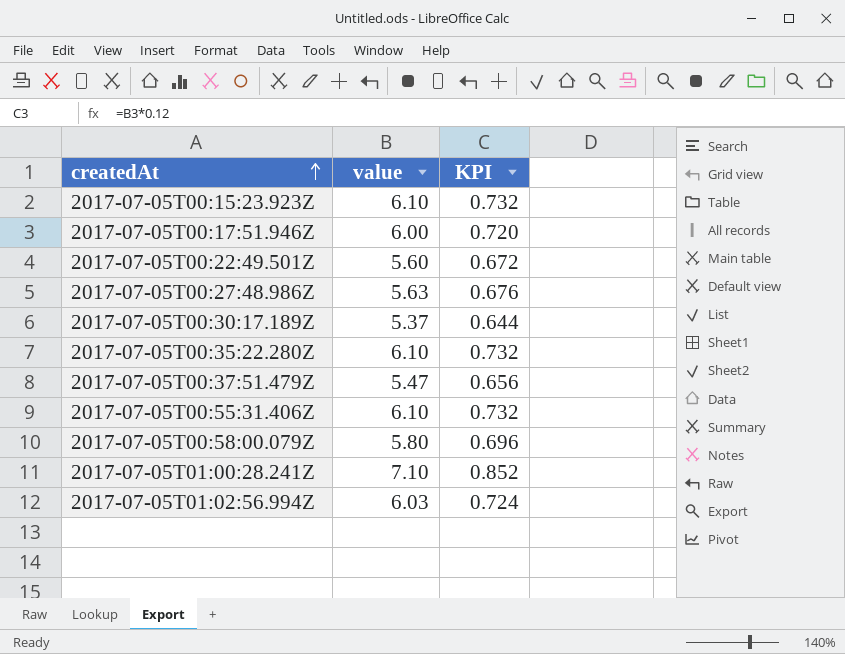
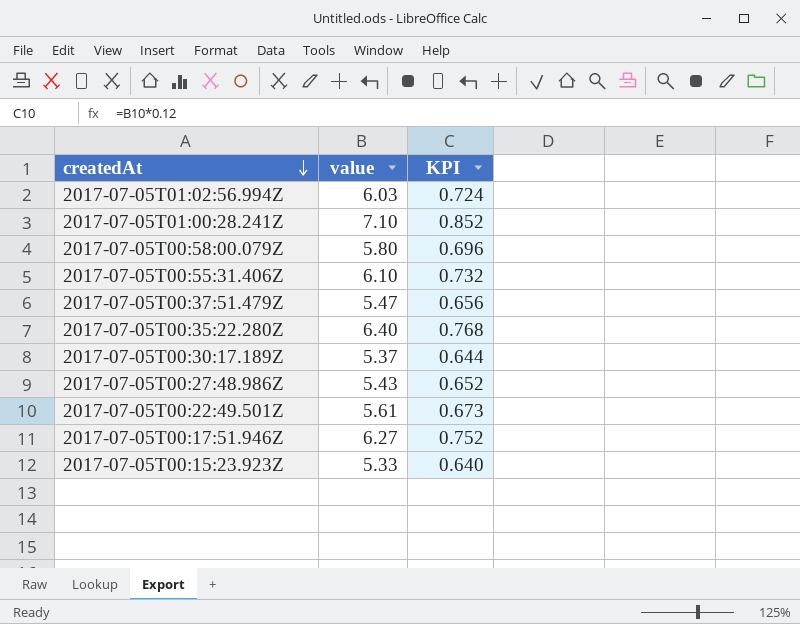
row order: createdAt ascending -> createdAt descending
2017-07-05T00:35:22.280Z | value: 6.10 -> 6.40
2017-07-05T00:35:22.280Z | KPI: 0.732 -> 0.768
2017-07-05T00:27:48.986Z | value: 5.63 -> 5.43
2017-07-05T00:27:48.986Z | KPI: 0.676 -> 0.652
2017-07-05T00:22:49.501Z | value: 5.60 -> 5.61
2017-07-05T00:22:49.501Z | KPI: 0.672 -> 0.673
2017-07-05T00:17:51.946Z | value: 6.00 -> 6.27
2017-07-05T00:17:51.946Z | KPI: 0.720 -> 0.752
2017-07-05T00:15:23.923Z | value: 6.10 -> 5.33
2017-07-05T00:15:23.923Z | KPI: 0.732 -> 0.640

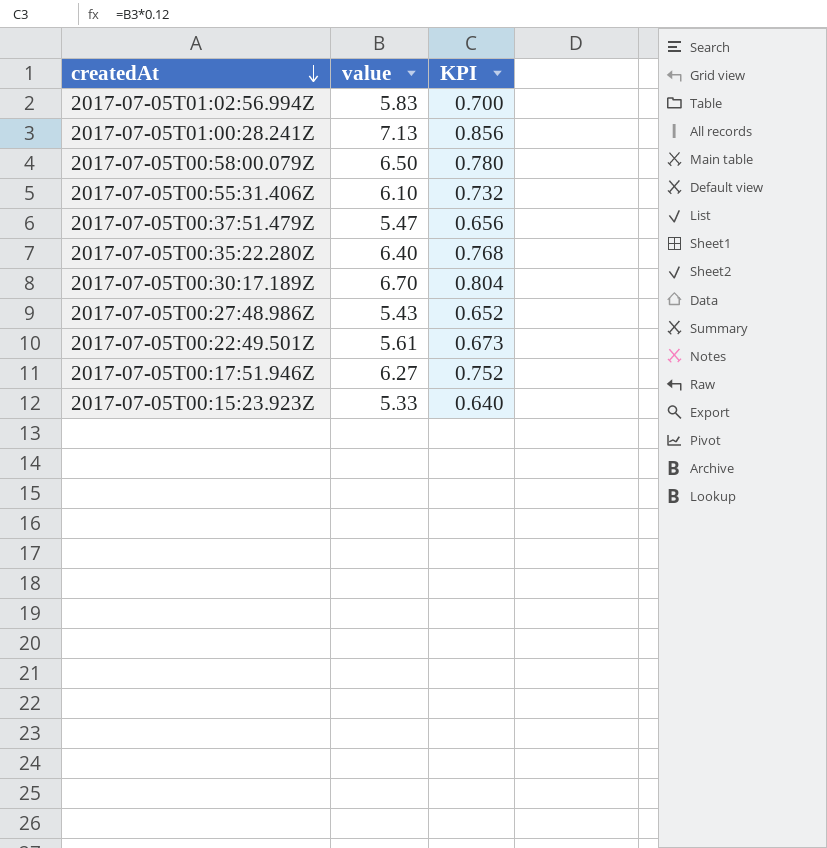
2017-07-05T01:02:56.994Z | value: 6.03 -> 5.83
2017-07-05T01:02:56.994Z | KPI: 0.724 -> 0.700
2017-07-05T01:00:28.241Z | value: 7.10 -> 7.13
2017-07-05T01:00:28.241Z | KPI: 0.852 -> 0.856
2017-07-05T00:58:00.079Z | value: 5.80 -> 6.50
2017-07-05T00:58:00.079Z | KPI: 0.696 -> 0.780
2017-07-05T00:30:17.189Z | value: 5.37 -> 6.70
2017-07-05T00:30:17.189Z | KPI: 0.644 -> 0.804

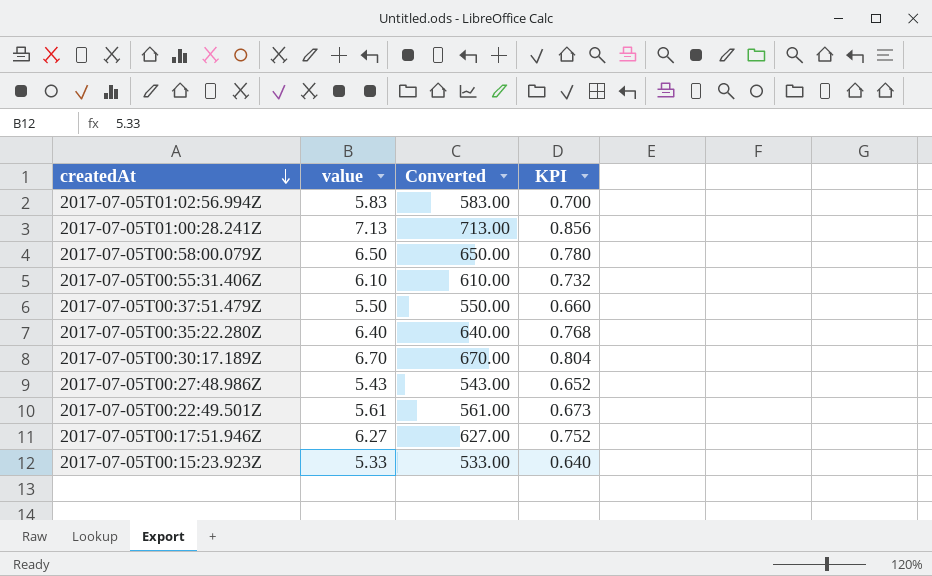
column Converted | formula: none -> [value] * 100
2017-07-05T00:37:51.479Z | value: 5.47 -> 5.50
2017-07-05T00:37:51.479Z | KPI: 0.656 -> 0.660

